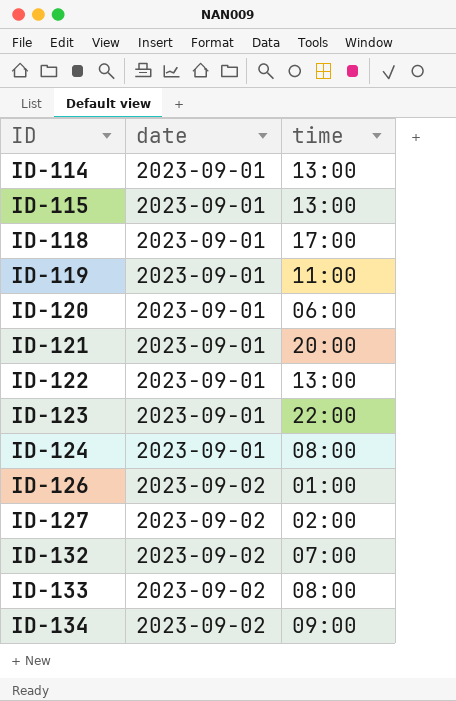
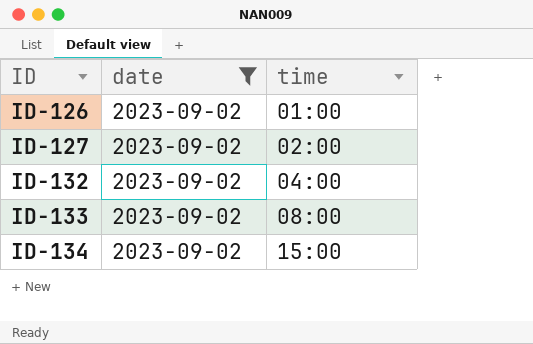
filter: none -> date = 2023-09-02
ID-132 | time: 07:00 -> 04:00
ID-134 | time: 09:00 -> 15:00

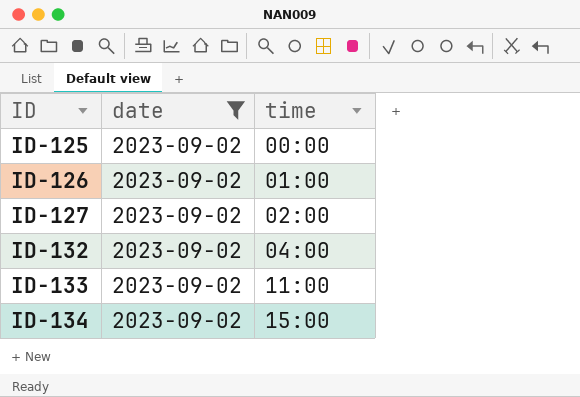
row ID-125: none -> 2023-09-02 | 00:00
ID-133 | time: 08:00 -> 11:00

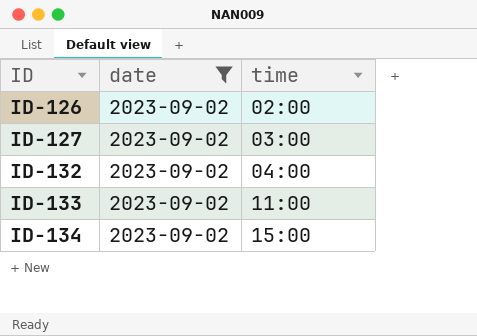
row ID-125: 2023-09-02 | 00:00 -> none
ID-126 | time: 01:00 -> 02:00
ID-127 | time: 02:00 -> 03:00

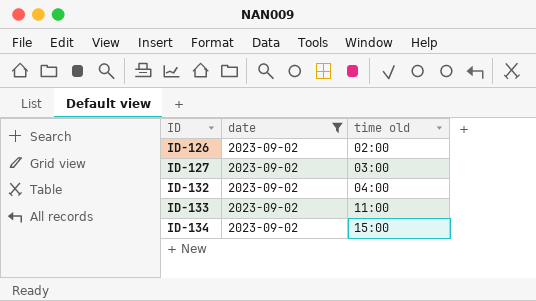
column name: time -> time old

